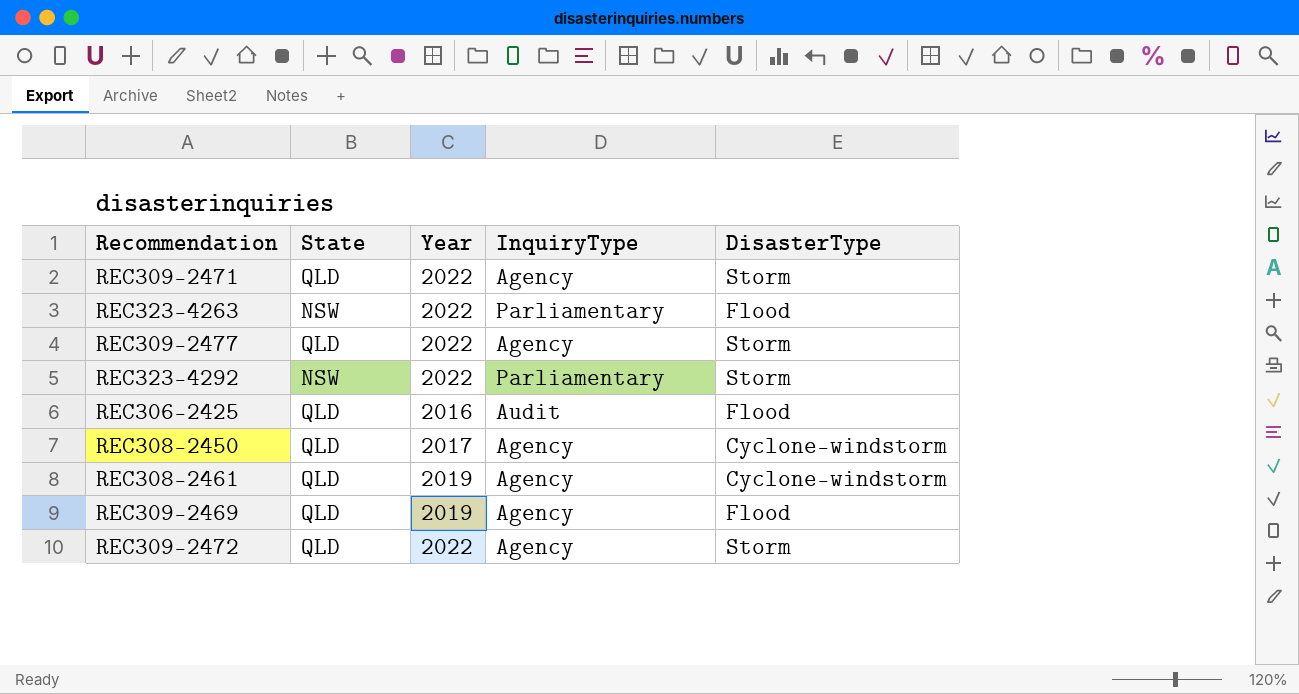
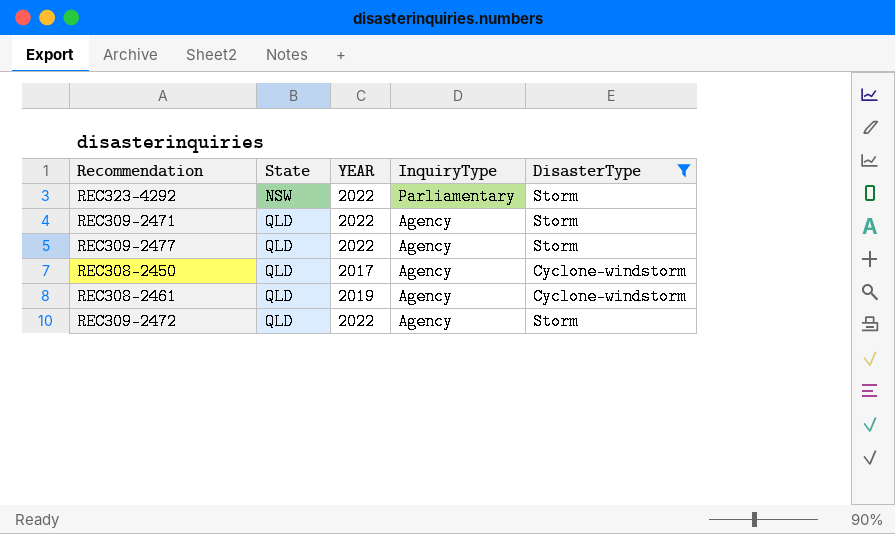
filter: none -> DisasterType != Flood
row order: none -> State ascending
column name: Year -> YEAR

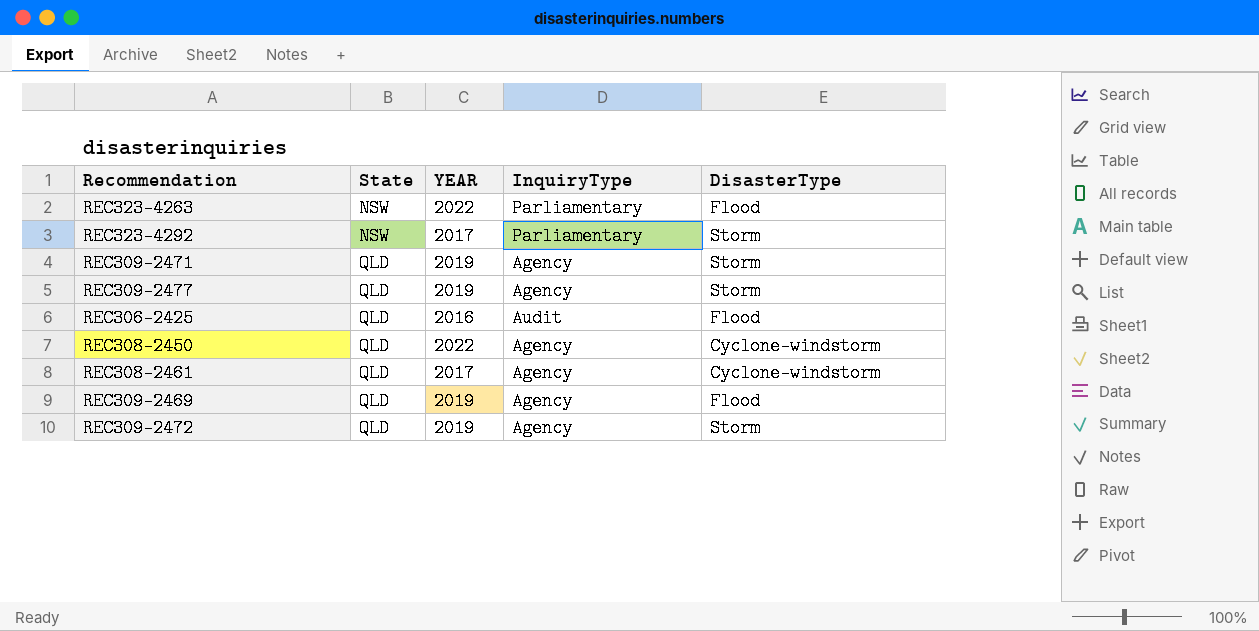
filter: DisasterType != Flood -> none
REC323-4292 | YEAR: 2022 -> 2017
REC309-2471 | YEAR: 2022 -> 2019
REC309-2477 | YEAR: 2022 -> 2019
REC308-2450 | YEAR: 2017 -> 2022
REC308-2461 | YEAR: 2019 -> 2017
REC309-2472 | YEAR: 2022 -> 2019

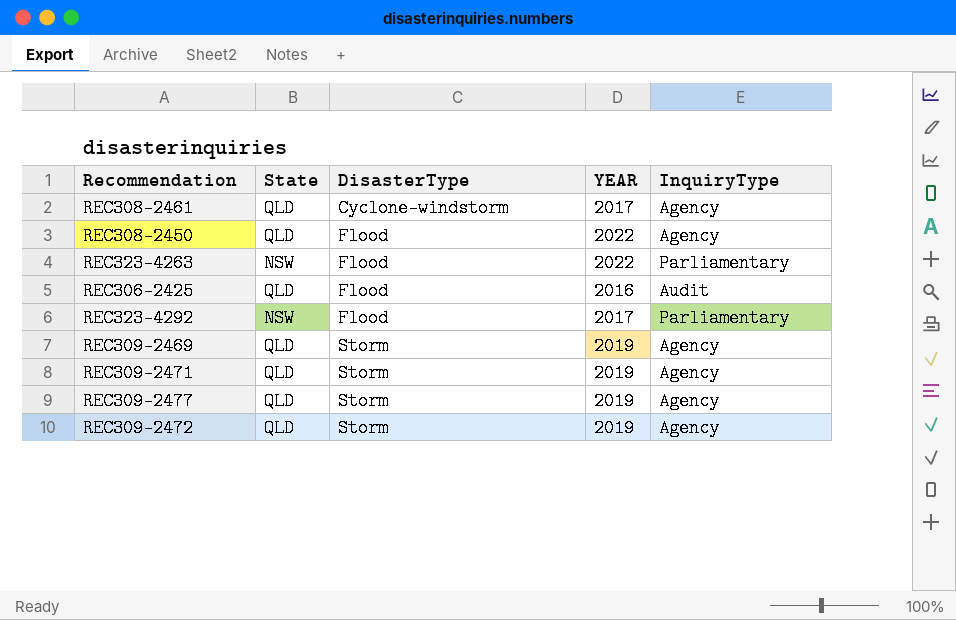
row order: State ascending -> DisasterType ascending
column DisasterType | position: 5 -> 3
REC308-2450 | DisasterType: Cyclone-windstorm -> Flood
REC323-4292 | DisasterType: Storm -> Flood
REC309-2469 | DisasterType: Flood -> Storm

